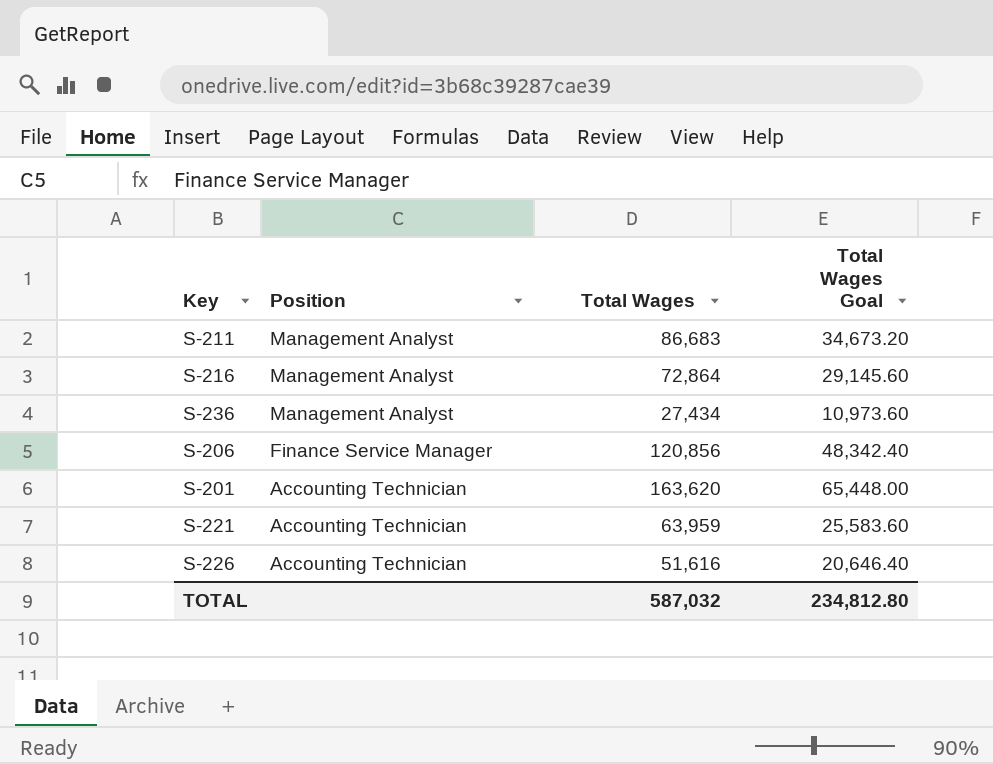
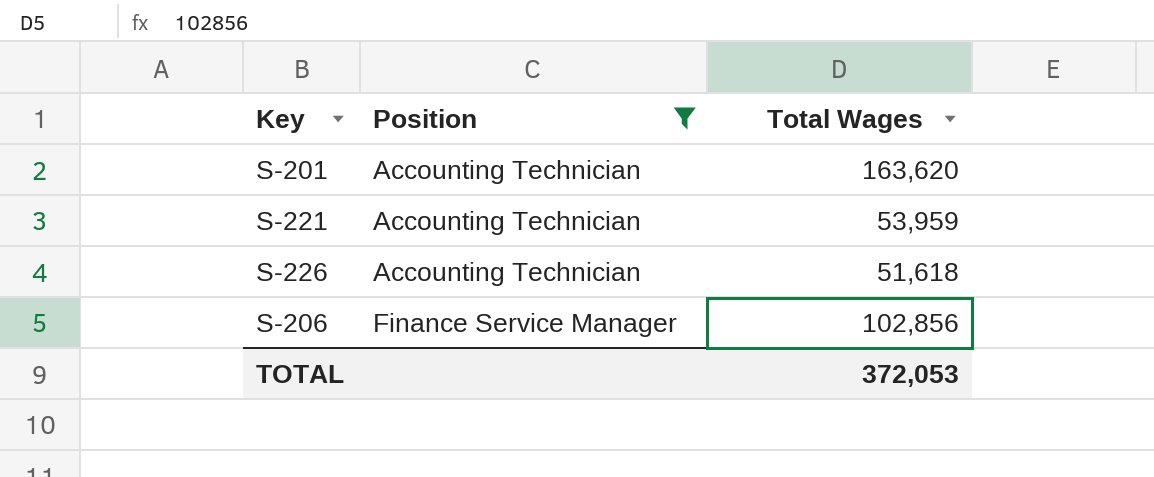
filter: none -> Position != Management Analyst
row order: Position descending -> Position ascending
column Total Wages Goal | formula: [Total Wages] * 0.4 -> none
S-221 | Total Wages: 63,959 -> 53,959
S-226 | Total Wages: 51,616 -> 51,618
S-206 | Total Wages: 120,856 -> 102,856
TOTAL | Total Wages: 587,032 -> 372,053

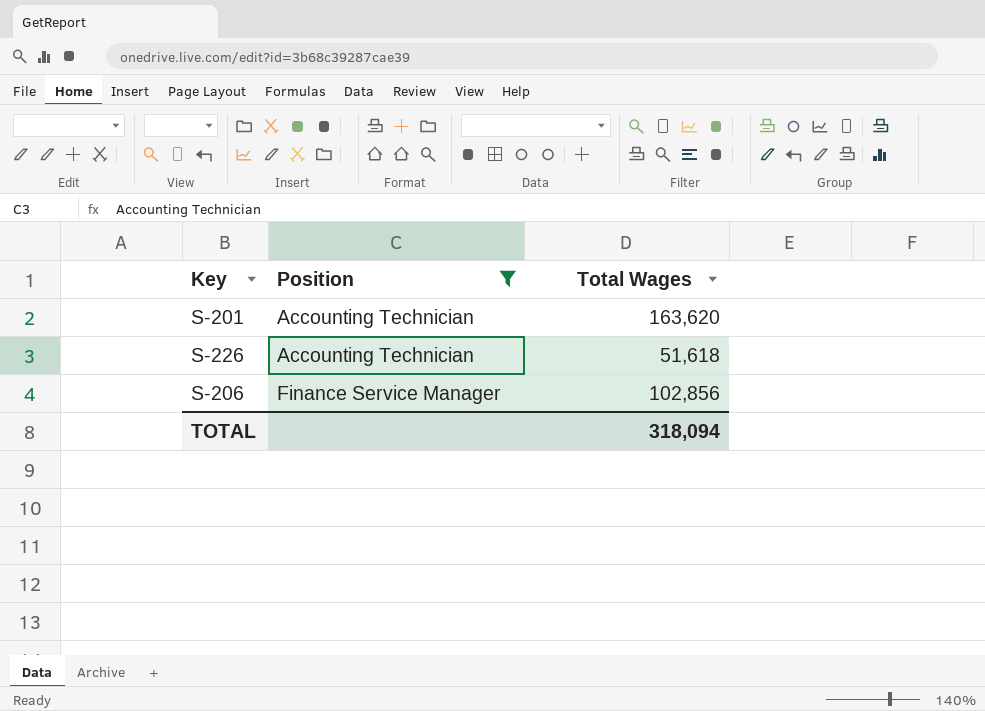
row S-221: Accounting Technician | 53,959 -> none
TOTAL | Total Wages: 372,053 -> 318,094

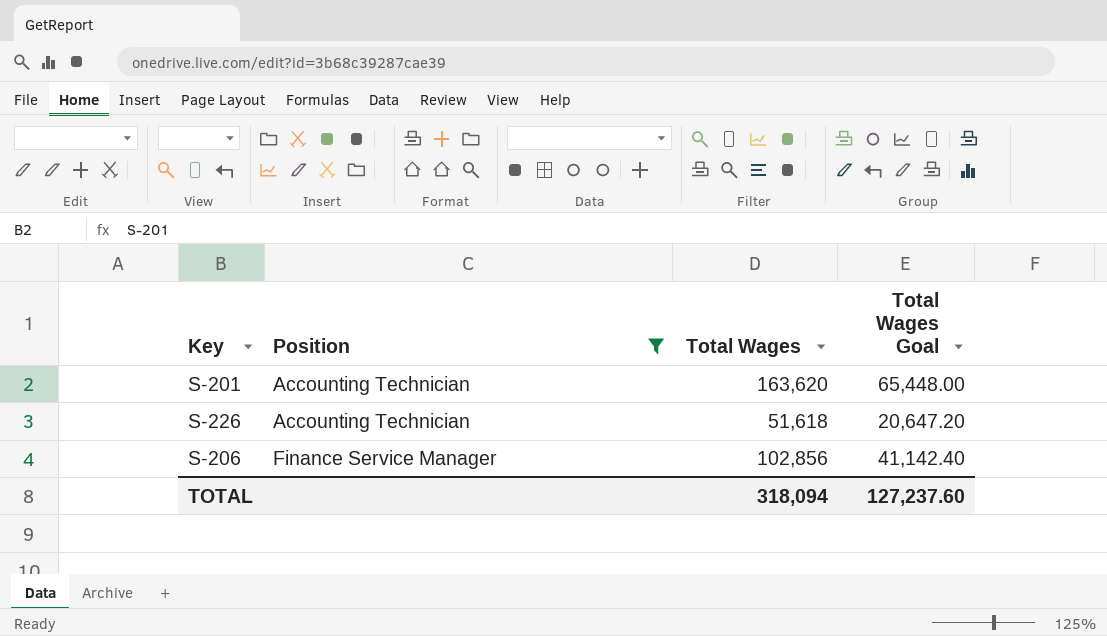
column Total Wages Goal | formula: none -> [Total Wages] * 0.4

